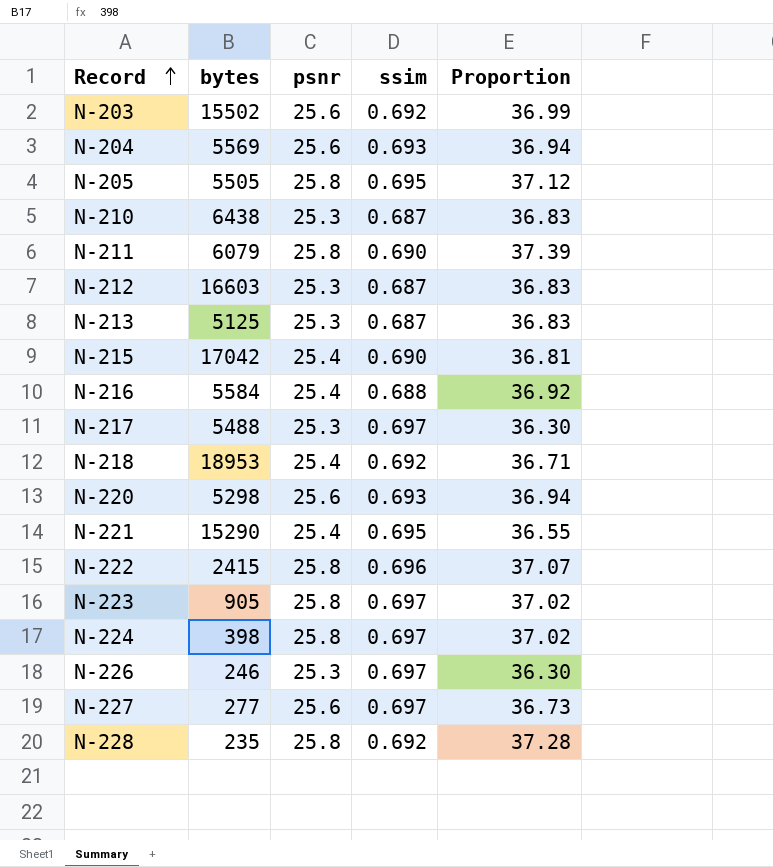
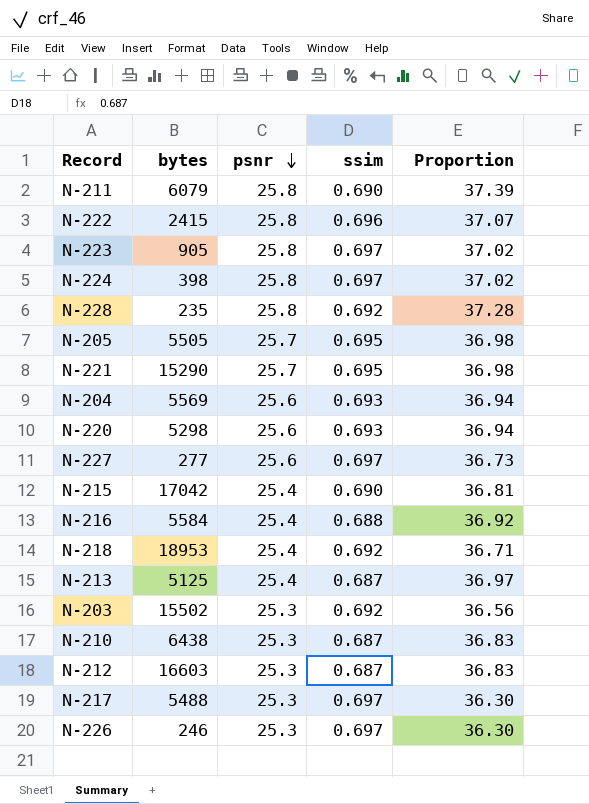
row order: Record ascending -> psnr descending
N-205 | psnr: 25.8 -> 25.7
N-205 | Proportion: 37.12 -> 36.98
N-221 | psnr: 25.4 -> 25.7
N-221 | Proportion: 36.55 -> 36.98
N-213 | psnr: 25.3 -> 25.4
N-213 | Proportion: 36.83 -> 36.97
N-203 | psnr: 25.6 -> 25.3
N-203 | Proportion: 36.99 -> 36.56

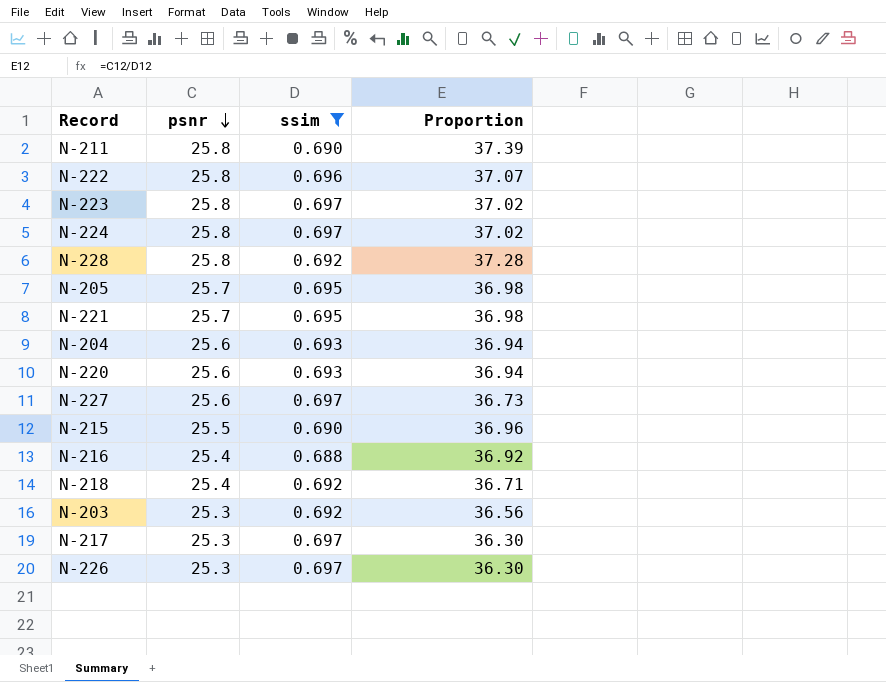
filter: none -> ssim != 0.687
column bytes | position: 2 -> none
N-215 | psnr: 25.4 -> 25.5
N-215 | Proportion: 36.81 -> 36.96

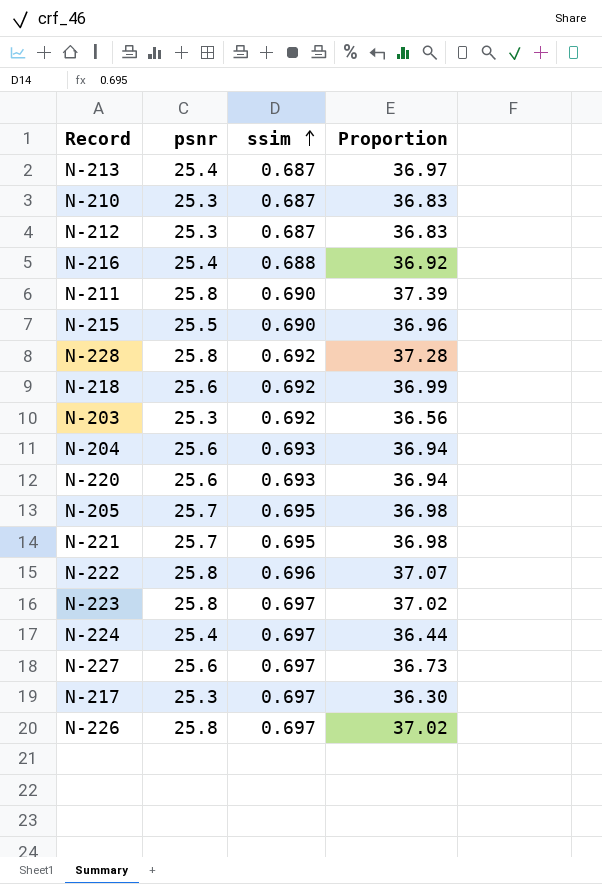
filter: ssim != 0.687 -> none
row order: psnr descending -> ssim ascending
N-218 | psnr: 25.4 -> 25.6
N-218 | Proportion: 36.71 -> 36.99
N-224 | psnr: 25.8 -> 25.4
N-224 | Proportion: 37.02 -> 36.44
N-226 | psnr: 25.3 -> 25.8
N-226 | Proportion: 36.30 -> 37.02

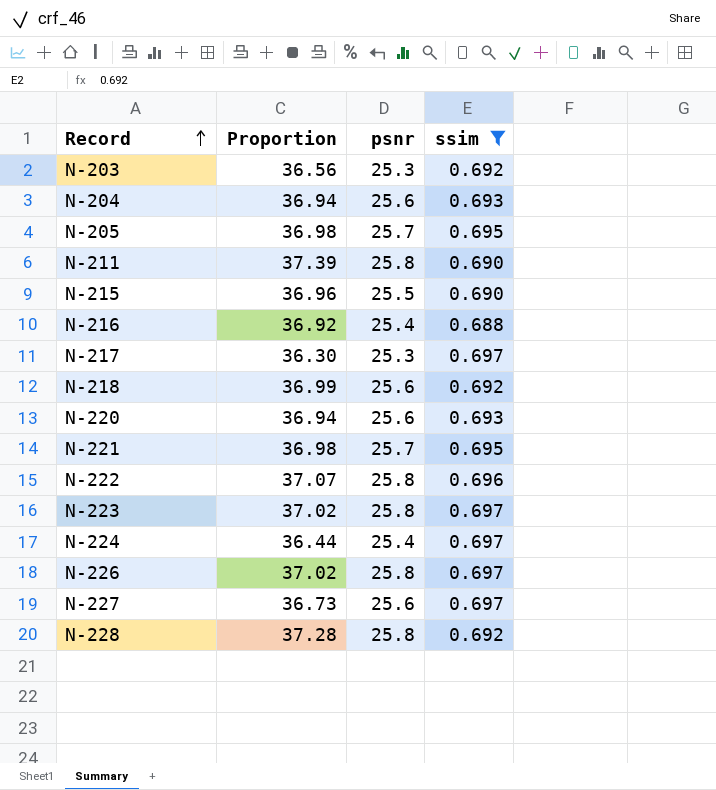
filter: none -> ssim != 0.687
row order: ssim ascending -> Record ascending
column Proportion | position: 4 -> 2

